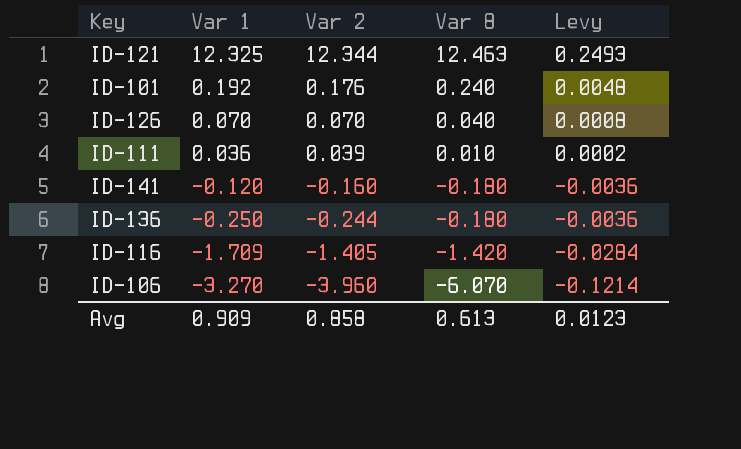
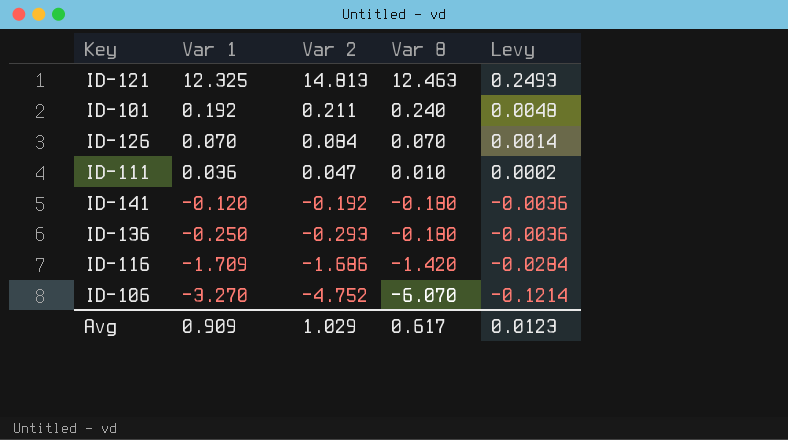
ID-121 | Var 2: 12.344 -> 14.813
ID-101 | Var 2: 0.176 -> 0.211
ID-126 | Var 2: 0.070 -> 0.084
ID-126 | Var 8: 0.040 -> 0.070
ID-126 | Levy: 0.0008 -> 0.0014
ID-111 | Var 2: 0.039 -> 0.047
ID-141 | Var 2: -0.160 -> -0.192
ID-136 | Var 2: -0.244 -> -0.293
ID-116 | Var 2: -1.405 -> -1.686
ID-106 | Var 2: -3.960 -> -4.752
Avg | Var 2: 0.858 -> 1.029
Avg | Var 8: 0.613 -> 0.617

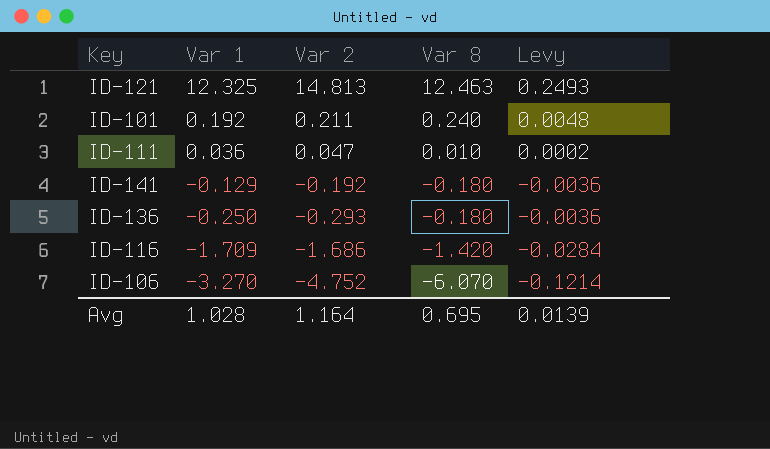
row ID-126: 0.070 | 0.084 | 0.070 | 0.0014 -> none
ID-141 | Var 1: -0.120 -> -0.129
Avg | Var 1: 0.909 -> 1.028
Avg | Var 2: 1.029 -> 1.164
Avg | Var 8: 0.617 -> 0.695
Avg | Levy: 0.0123 -> 0.0139

